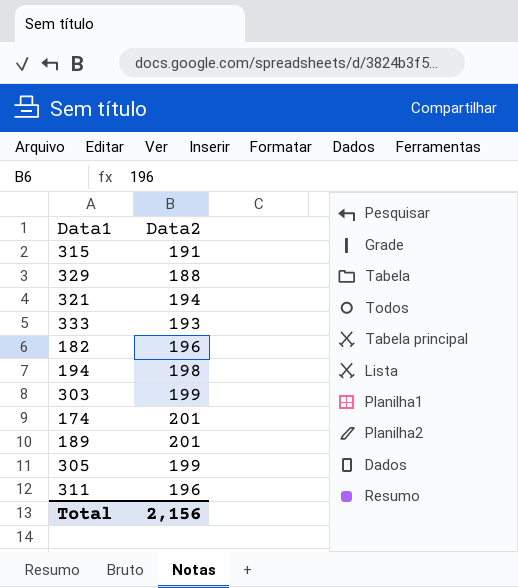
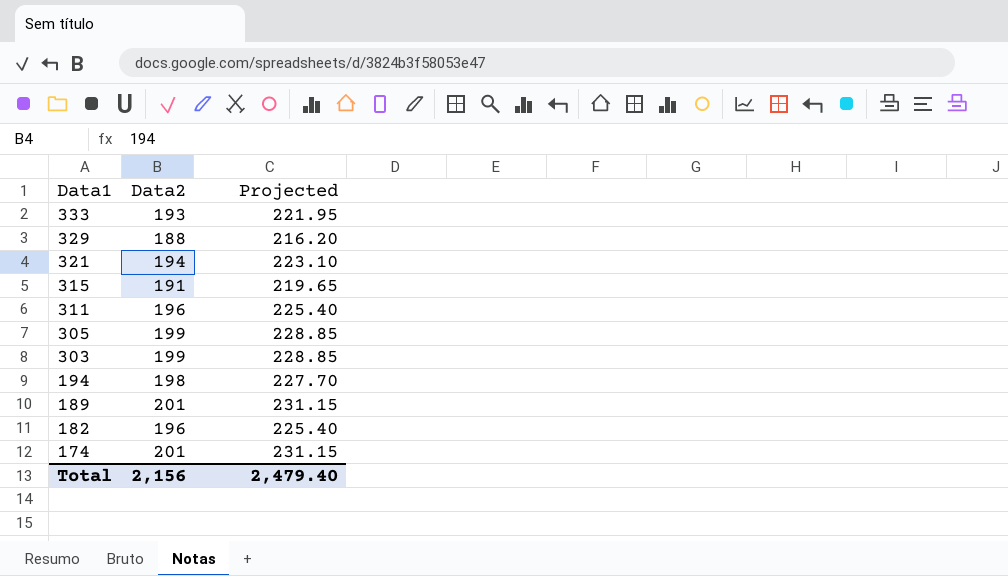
row order: none -> Data1 descending
column Projected | formula: none -> [Data2] * 1.15

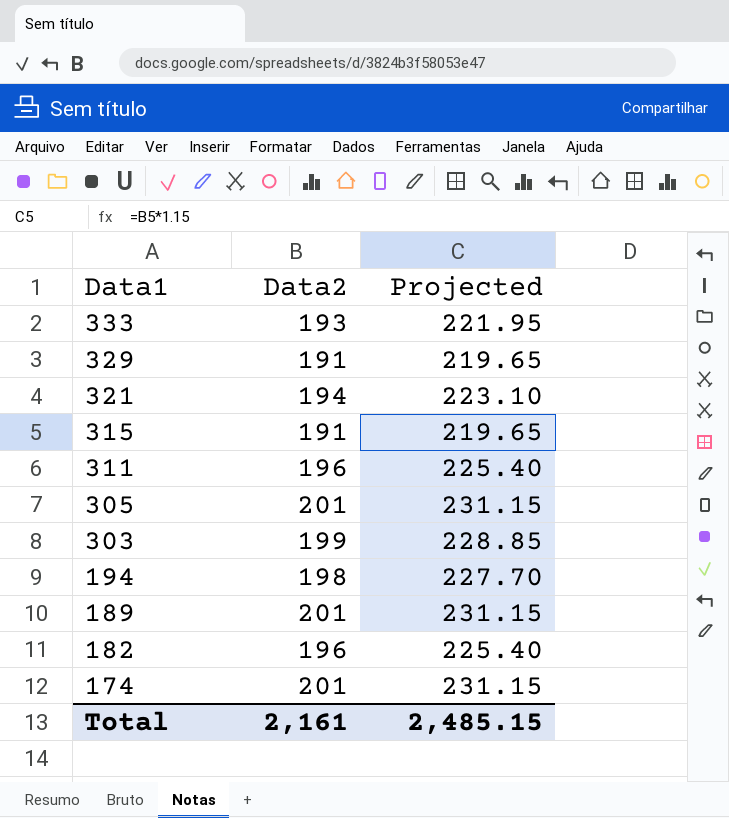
329 | Data2: 188 -> 191
329 | Projected: 216.20 -> 219.65
305 | Data2: 199 -> 201
305 | Projected: 228.85 -> 231.15
Total | Data2: 2,156 -> 2,161
Total | Projected: 2,479.40 -> 2,485.15

